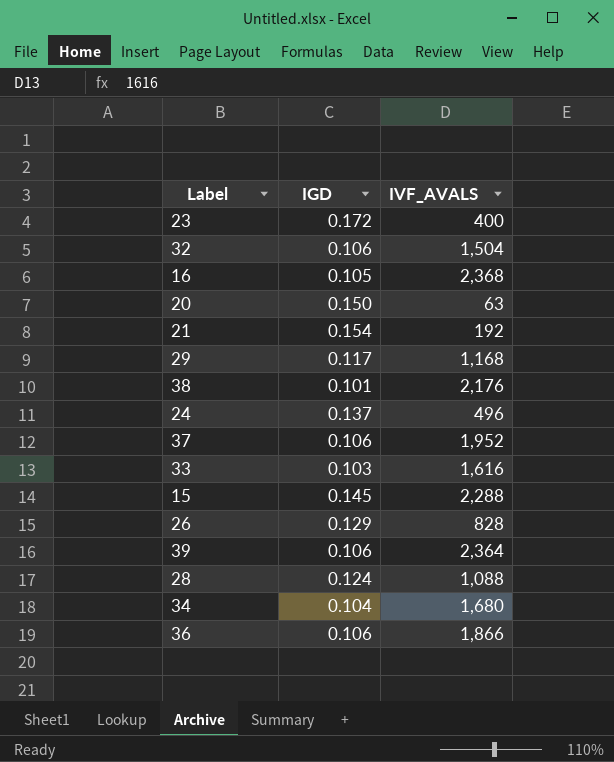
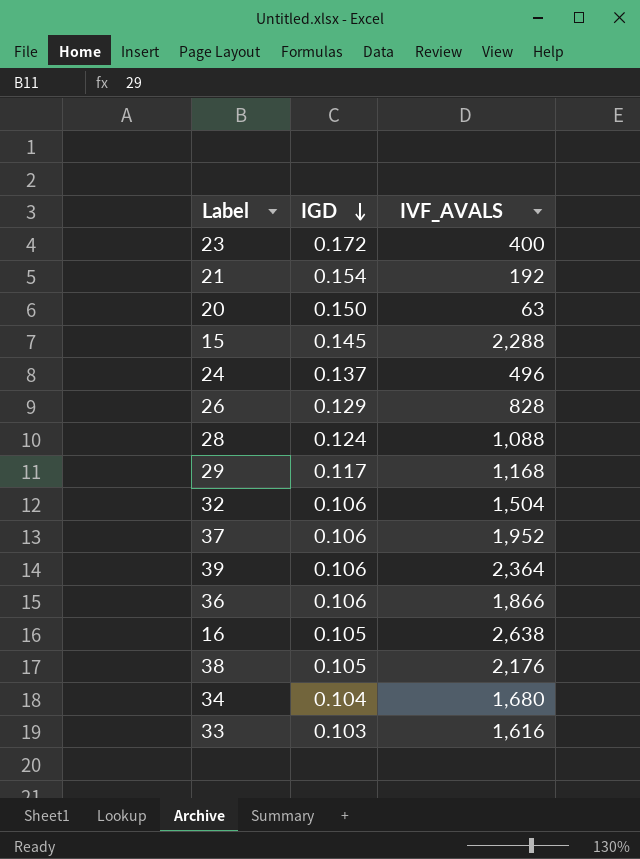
row order: none -> IGD descending
16 | IVF_AVALS: 2,368 -> 2,638
38 | IGD: 0.101 -> 0.105

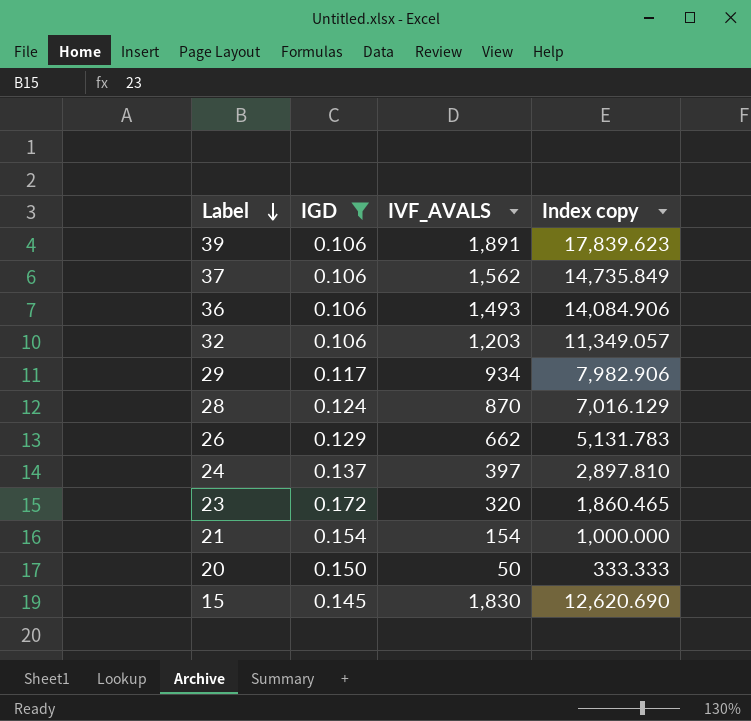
filter: none -> IGD >= 0.106
row order: IGD descending -> Label descending
column Index copy | formula: none -> [IVF_AVALS] / [IGD]
39 | IVF_AVALS: 2,364 -> 1,891
37 | IVF_AVALS: 1,952 -> 1,562
36 | IVF_AVALS: 1,866 -> 1,493
32 | IVF_AVALS: 1,504 -> 1,203
29 | IVF_AVALS: 1,168 -> 934
28 | IVF_AVALS: 1,088 -> 870
26 | IVF_AVALS: 828 -> 662
24 | IVF_AVALS: 496 -> 397
23 | IVF_AVALS: 400 -> 320
21 | IVF_AVALS: 192 -> 154
20 | IVF_AVALS: 63 -> 50
15 | IVF_AVALS: 2,288 -> 1,830

